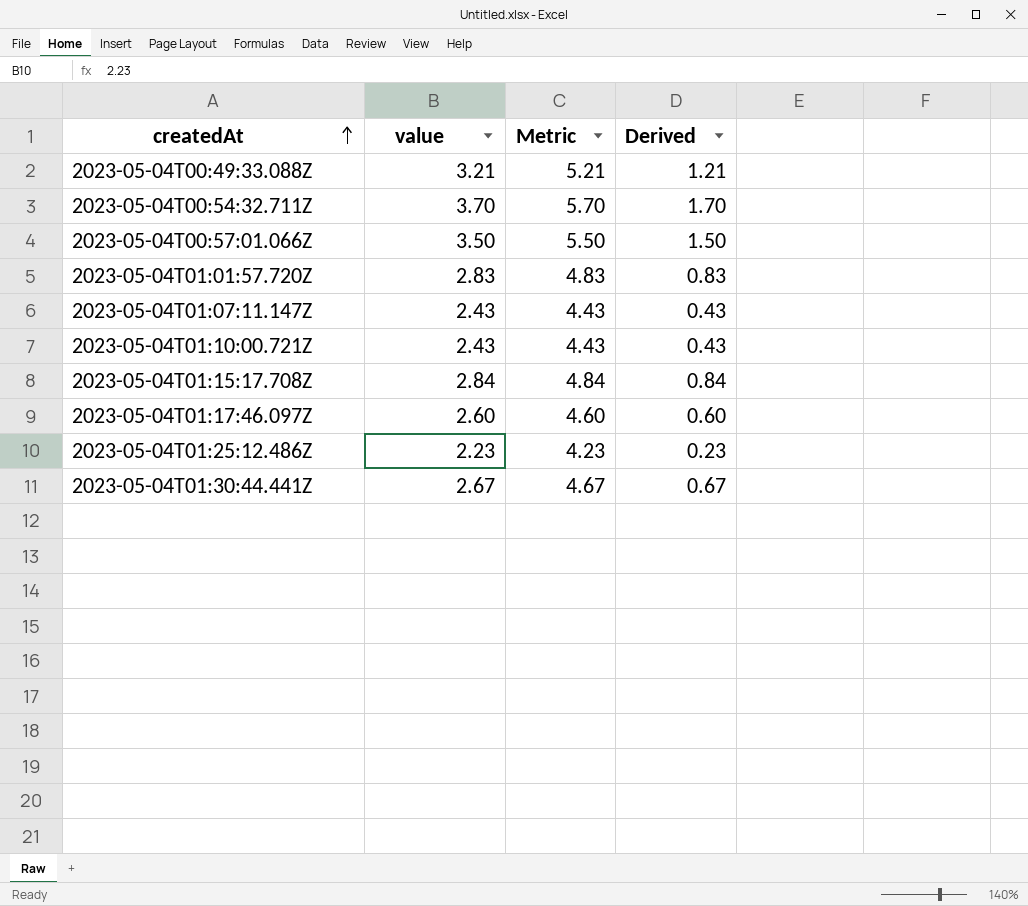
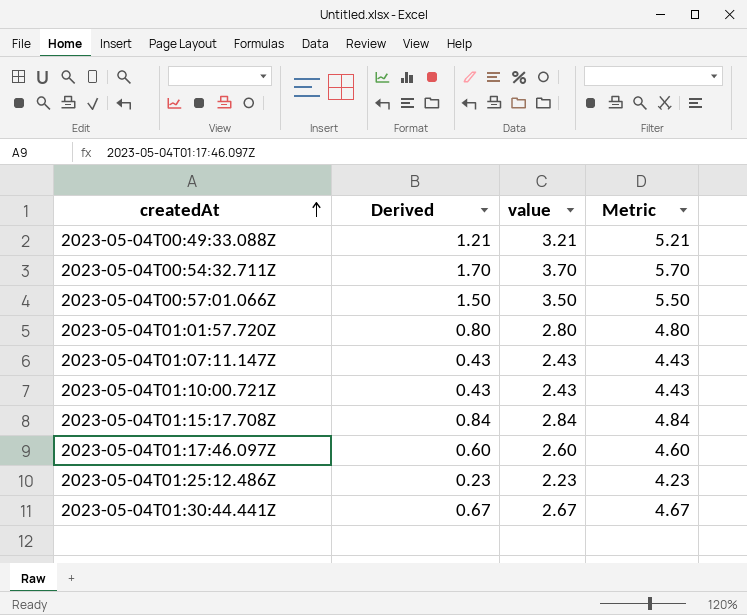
column Derived | position: 4 -> 2
2023-05-04T01:01:57.720Z | Derived: 0.83 -> 0.80
2023-05-04T01:01:57.720Z | value: 2.83 -> 2.80
2023-05-04T01:01:57.720Z | Metric: 4.83 -> 4.80

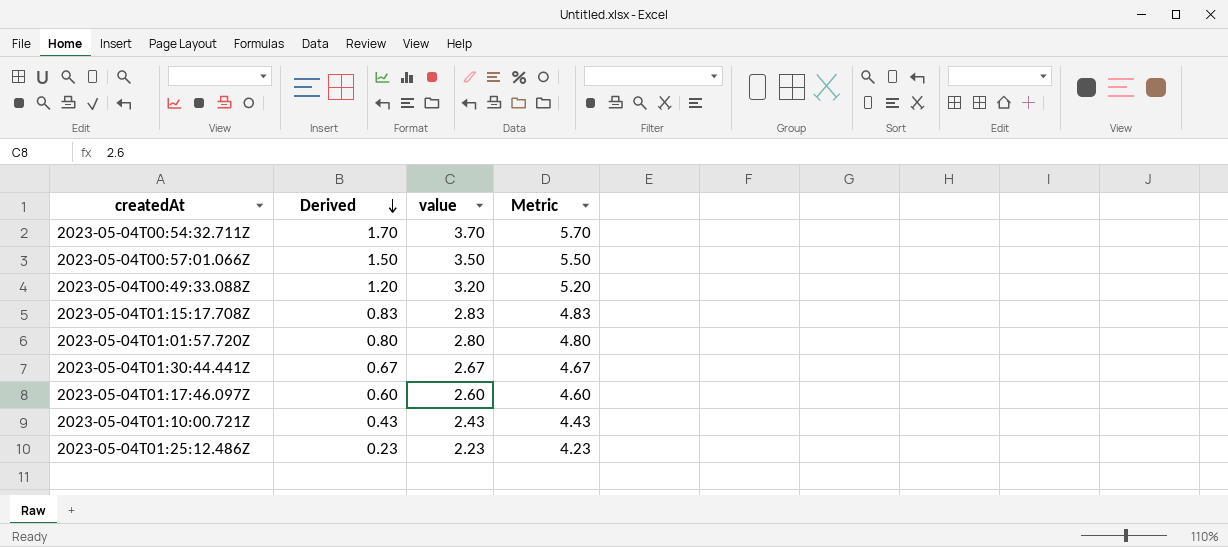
row order: createdAt ascending -> Derived descending
row 2023-05-04T01:07:11.147Z: 0.43 | 2.43 | 4.43 -> none
2023-05-04T00:49:33.088Z | Derived: 1.21 -> 1.20
2023-05-04T00:49:33.088Z | value: 3.21 -> 3.20
2023-05-04T00:49:33.088Z | Metric: 5.21 -> 5.20
2023-05-04T01:15:17.708Z | Derived: 0.84 -> 0.83
2023-05-04T01:15:17.708Z | value: 2.84 -> 2.83
2023-05-04T01:15:17.708Z | Metric: 4.84 -> 4.83

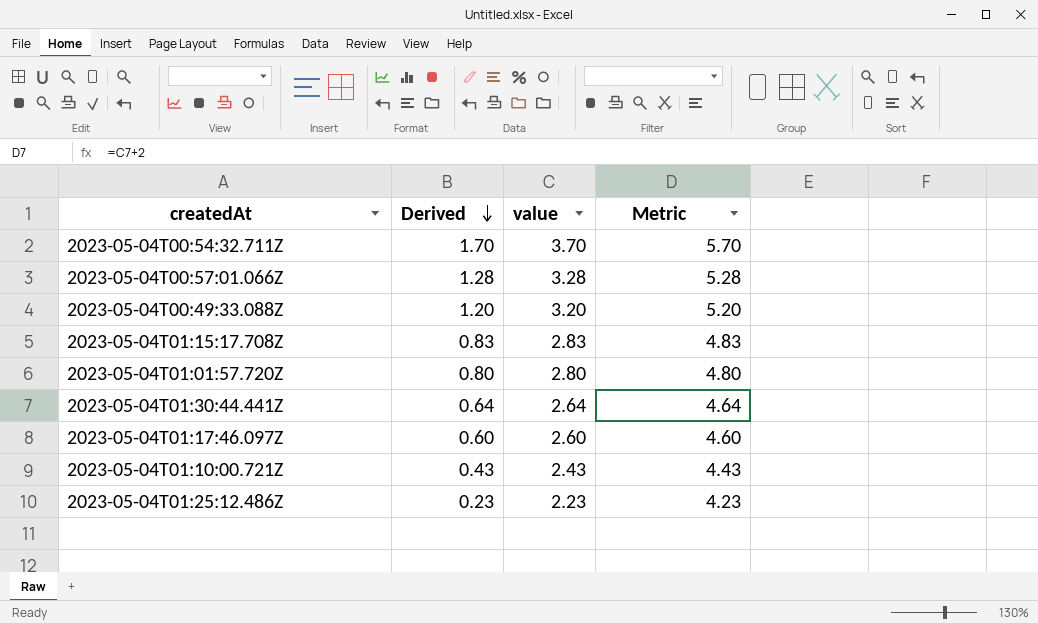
2023-05-04T00:57:01.066Z | Derived: 1.50 -> 1.28
2023-05-04T00:57:01.066Z | value: 3.50 -> 3.28
2023-05-04T00:57:01.066Z | Metric: 5.50 -> 5.28
2023-05-04T01:30:44.441Z | Derived: 0.67 -> 0.64
2023-05-04T01:30:44.441Z | value: 2.67 -> 2.64
2023-05-04T01:30:44.441Z | Metric: 4.67 -> 4.64

